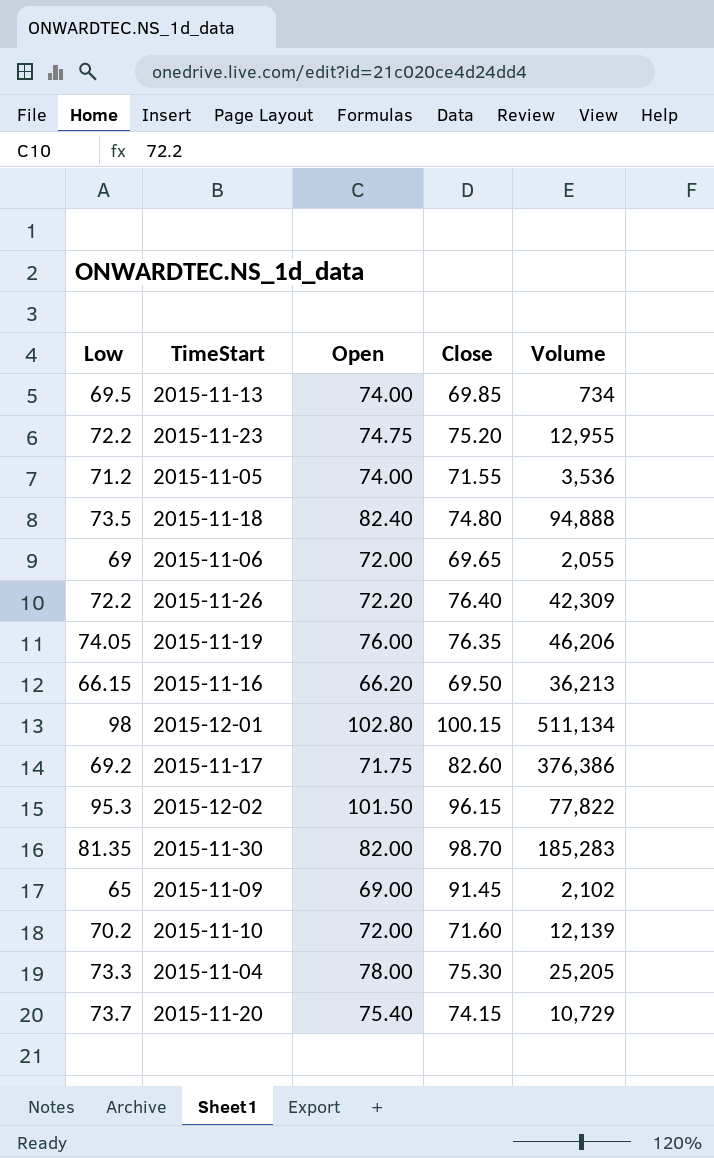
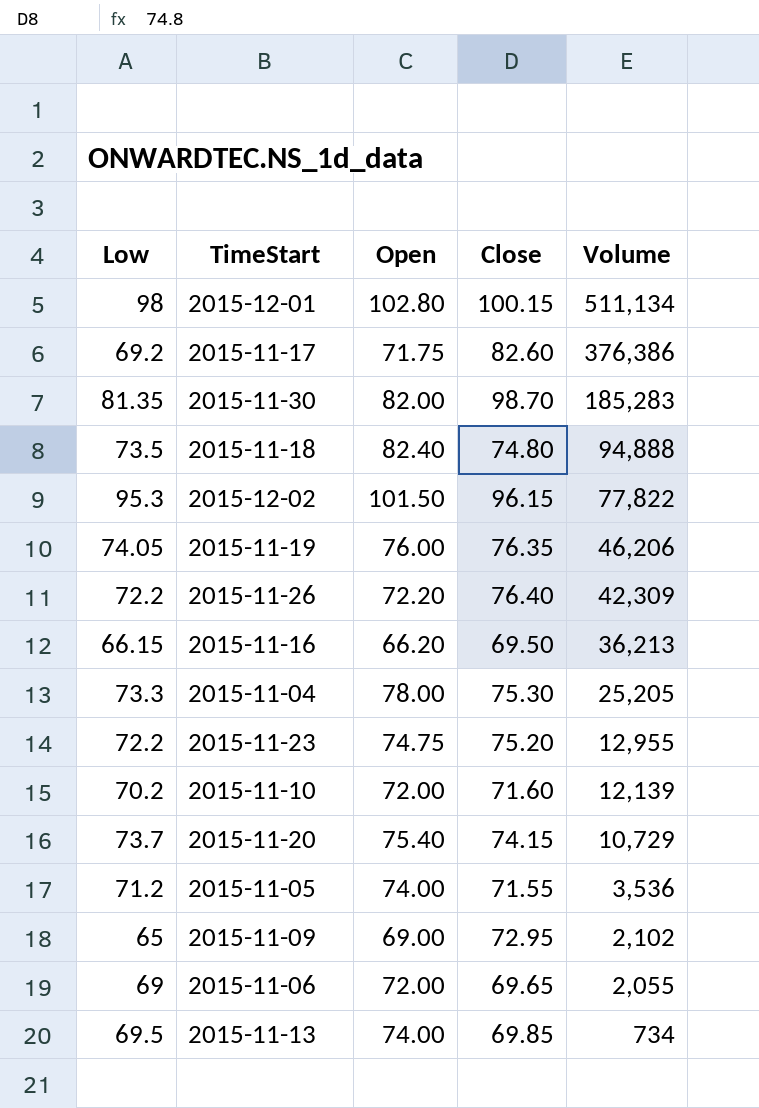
row order: none -> Volume descending
2015-11-09 | Close: 91.45 -> 72.95

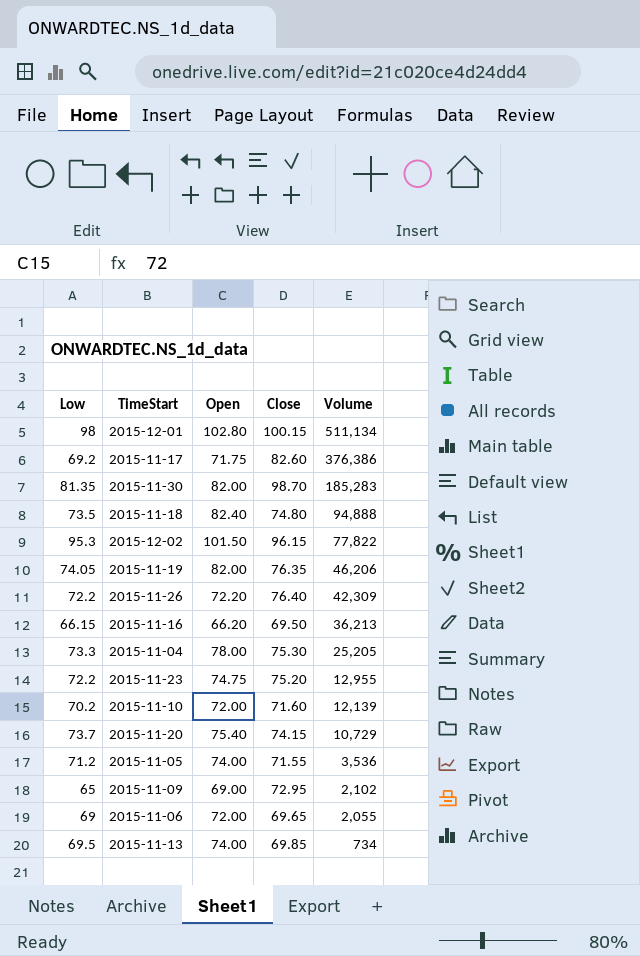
2015-11-19 | Open: 76.00 -> 82.00

